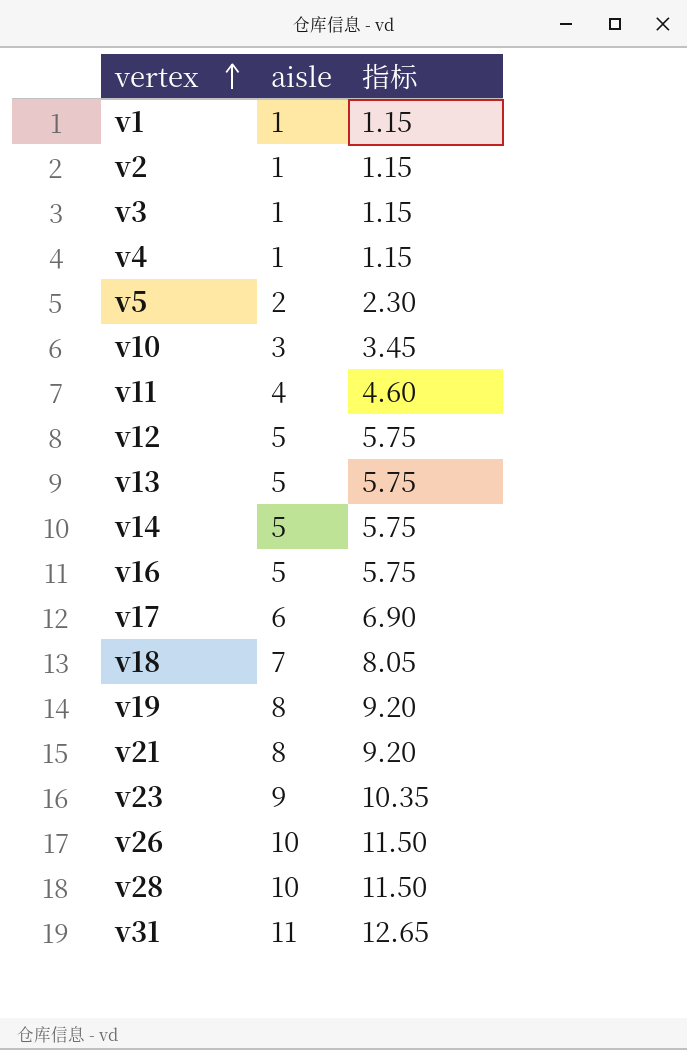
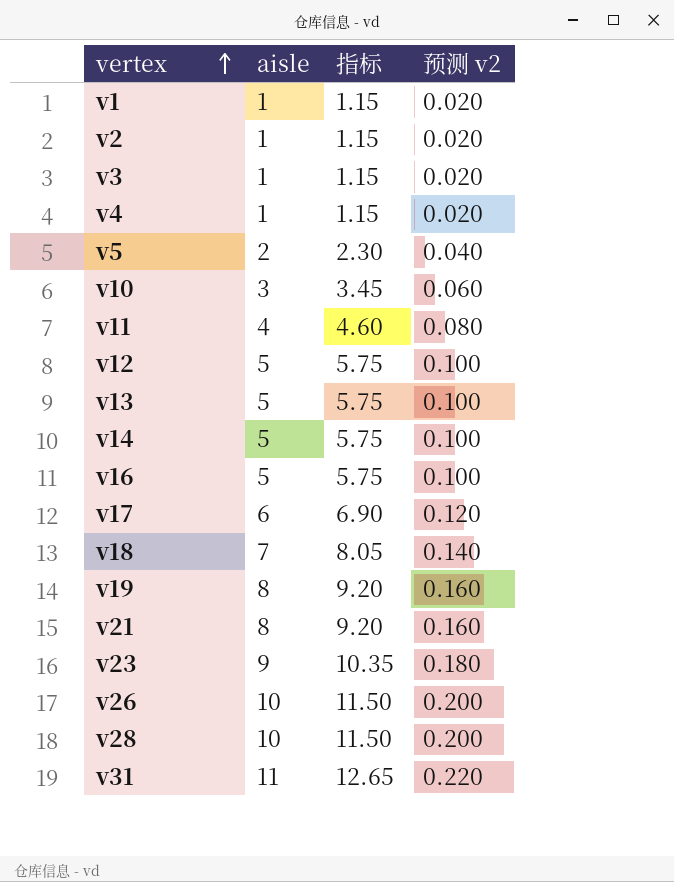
column 预测 v2 | formula: none -> [aisle] * 0.02

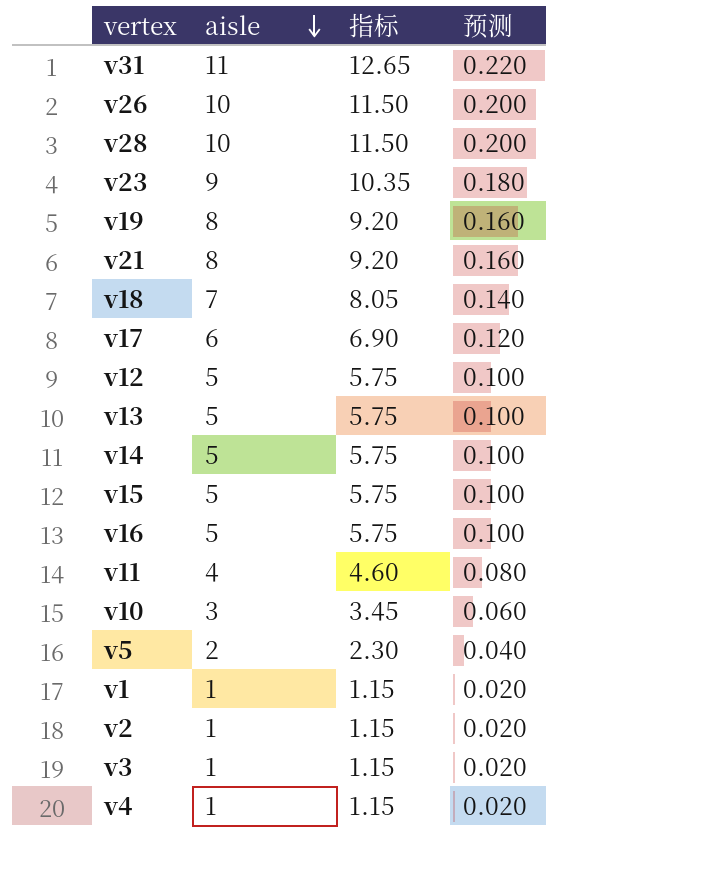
row order: vertex ascending -> aisle descending
column name: 预测 v2 -> 预测
row v15: none -> 5 | 5.75 | 0.100

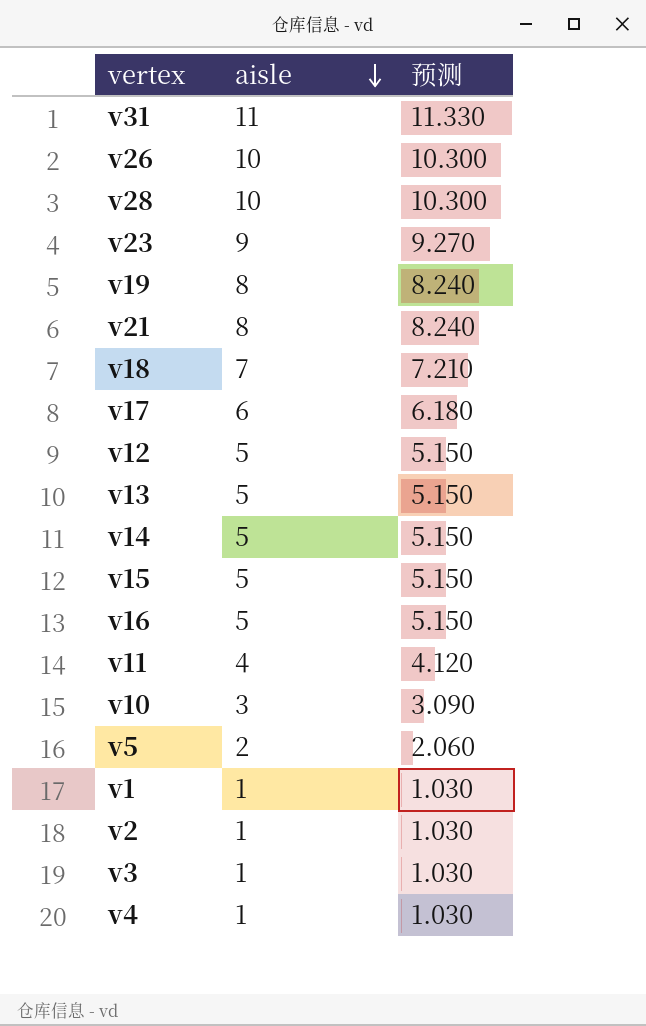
column 指标 | formula: [aisle] * 1.15 -> none
column 预测 | formula: [aisle] * 0.02 -> [aisle] * 1.03

